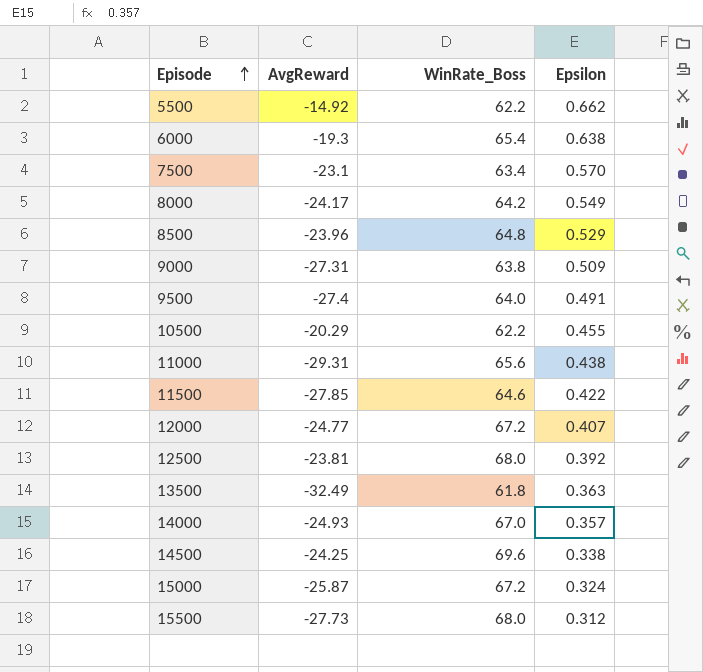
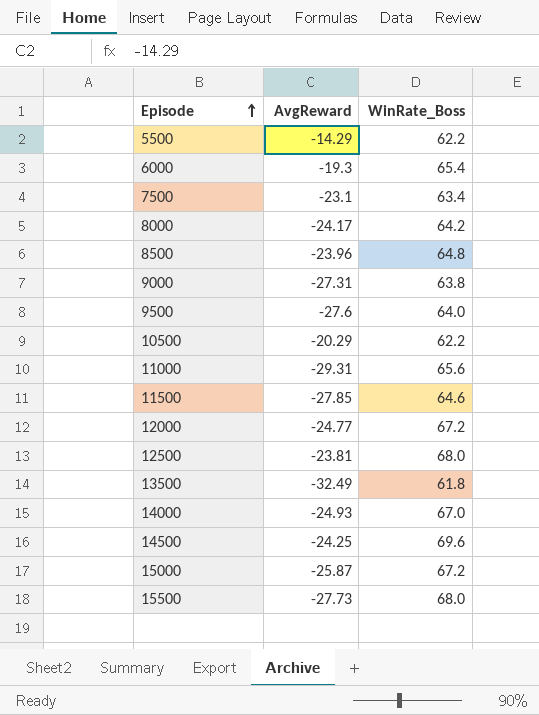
column Epsilon | position: 4 -> none
5500 | AvgReward: -14.92 -> -14.29
9500 | AvgReward: -27.4 -> -27.6

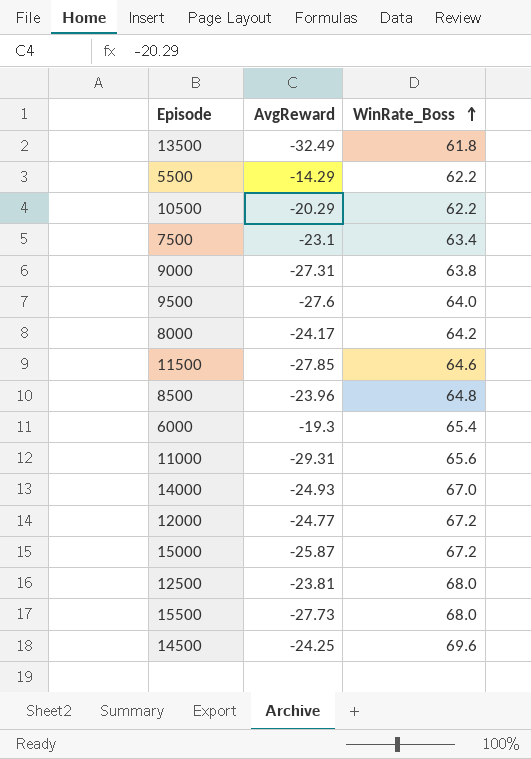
row order: Episode ascending -> WinRate_Boss ascending

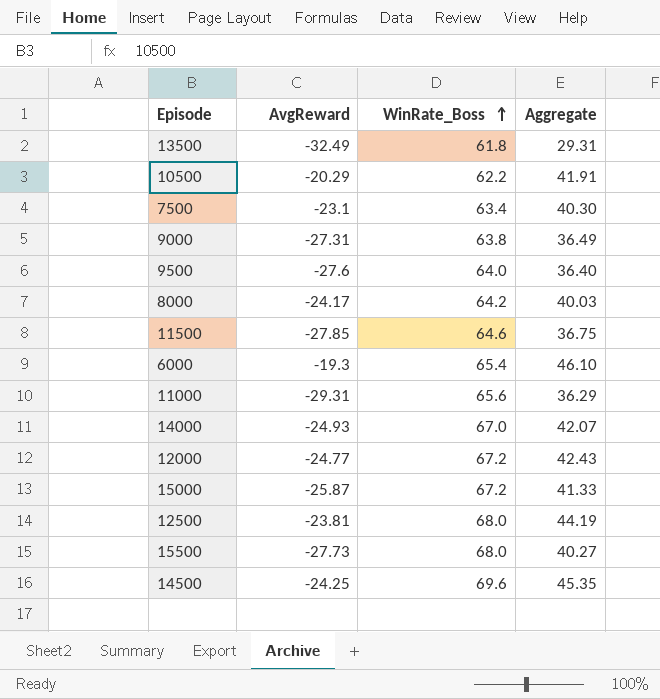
column Aggregate | formula: none -> [AvgReward] + [WinRate_Boss]
row 5500: -14.29 | 62.2 -> none
row 8500: -23.96 | 64.8 -> none

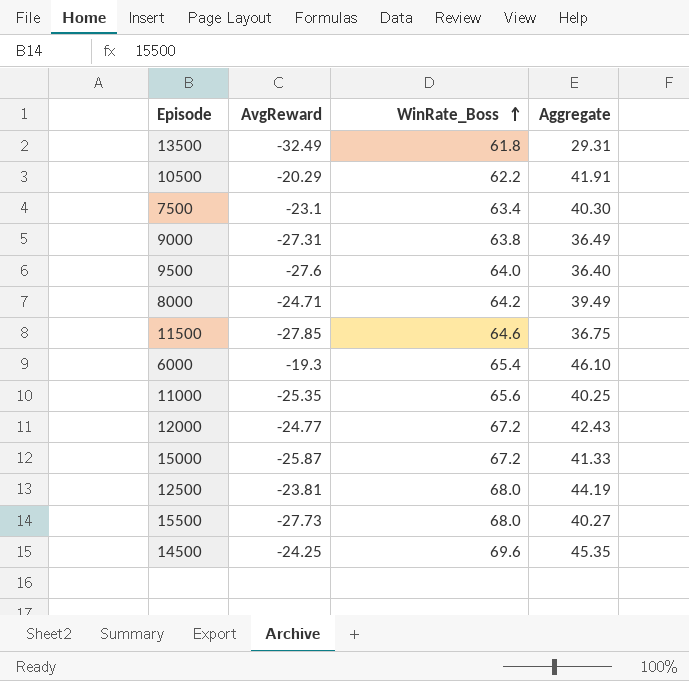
row 14000: -24.93 | 67.0 | 42.07 -> none
8000 | AvgReward: -24.17 -> -24.71
8000 | Aggregate: 40.03 -> 39.49
11000 | AvgReward: -29.31 -> -25.35
11000 | Aggregate: 36.29 -> 40.25

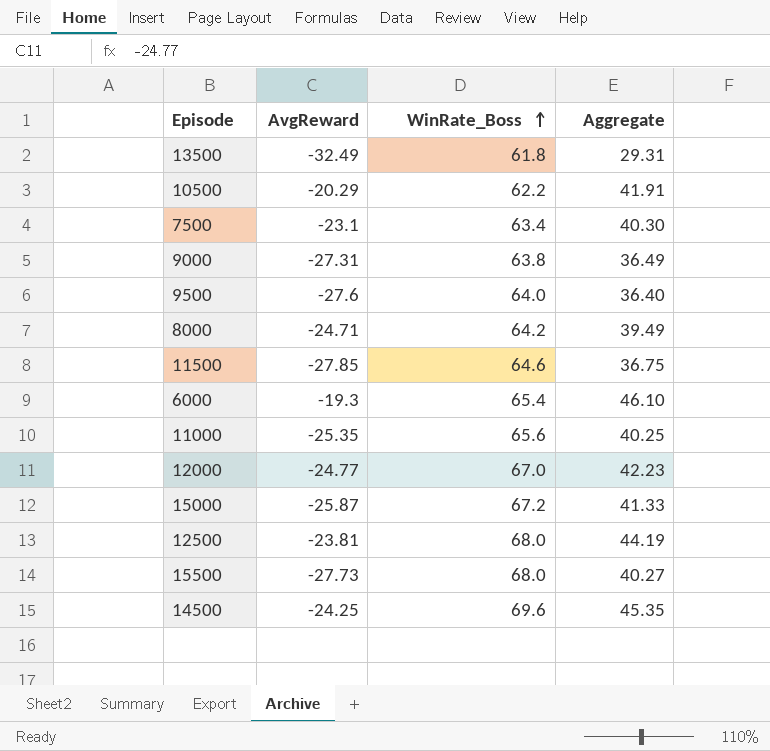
12000 | WinRate_Boss: 67.2 -> 67.0
12000 | Aggregate: 42.43 -> 42.23

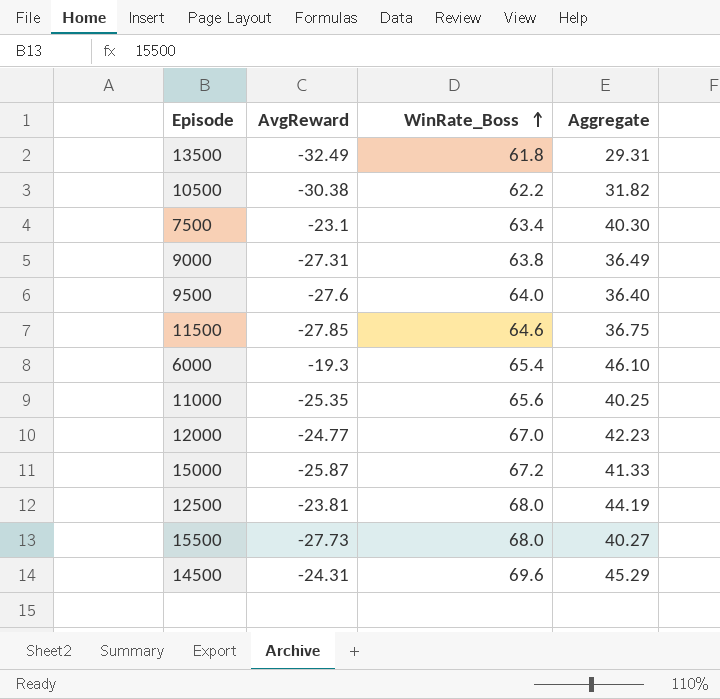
row 8000: -24.71 | 64.2 | 39.49 -> none
10500 | AvgReward: -20.29 -> -30.38
10500 | Aggregate: 41.91 -> 31.82
14500 | AvgReward: -24.25 -> -24.31
14500 | Aggregate: 45.35 -> 45.29

